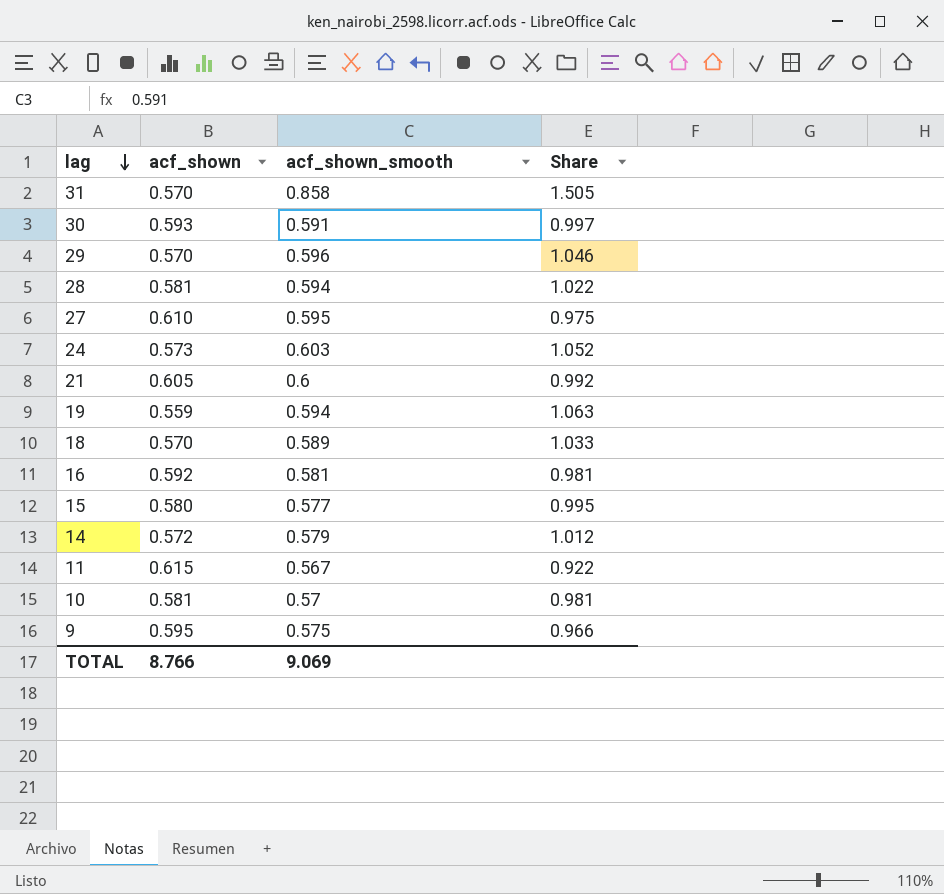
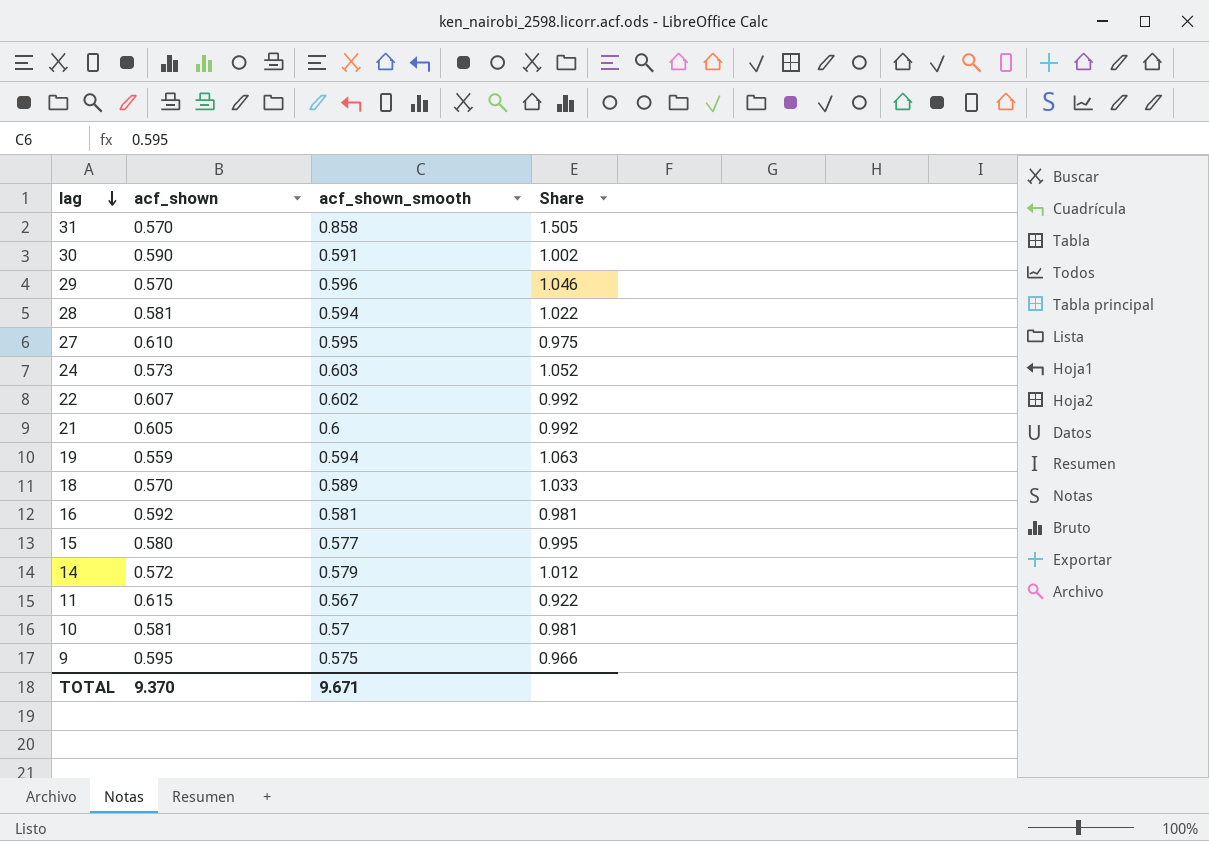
30 | acf_shown: 0.593 -> 0.590
30 | Share: 0.997 -> 1.002
row 22: none -> 0.607 | 0.602 | 0.992
TOTAL | acf_shown: 8.766 -> 9.370
TOTAL | acf_shown_smooth: 9.069 -> 9.671

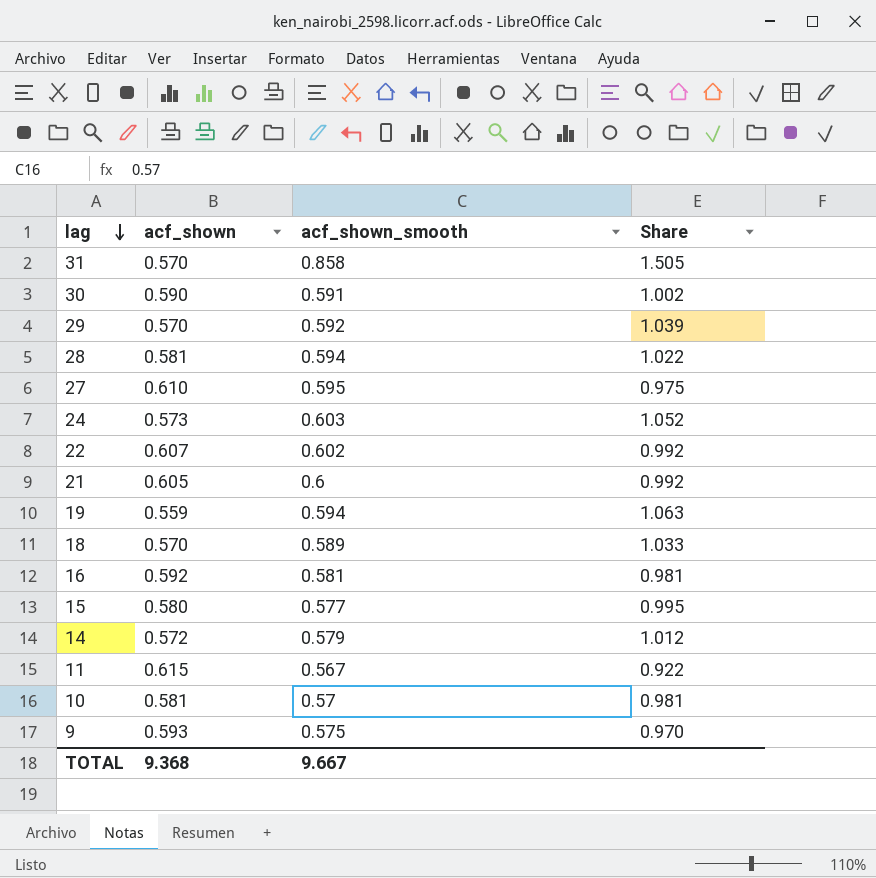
29 | acf_shown_smooth: 0.596 -> 0.592
29 | Share: 1.046 -> 1.039
9 | acf_shown: 0.595 -> 0.593
9 | Share: 0.966 -> 0.970
TOTAL | acf_shown: 9.370 -> 9.368
TOTAL | acf_shown_smooth: 9.671 -> 9.667

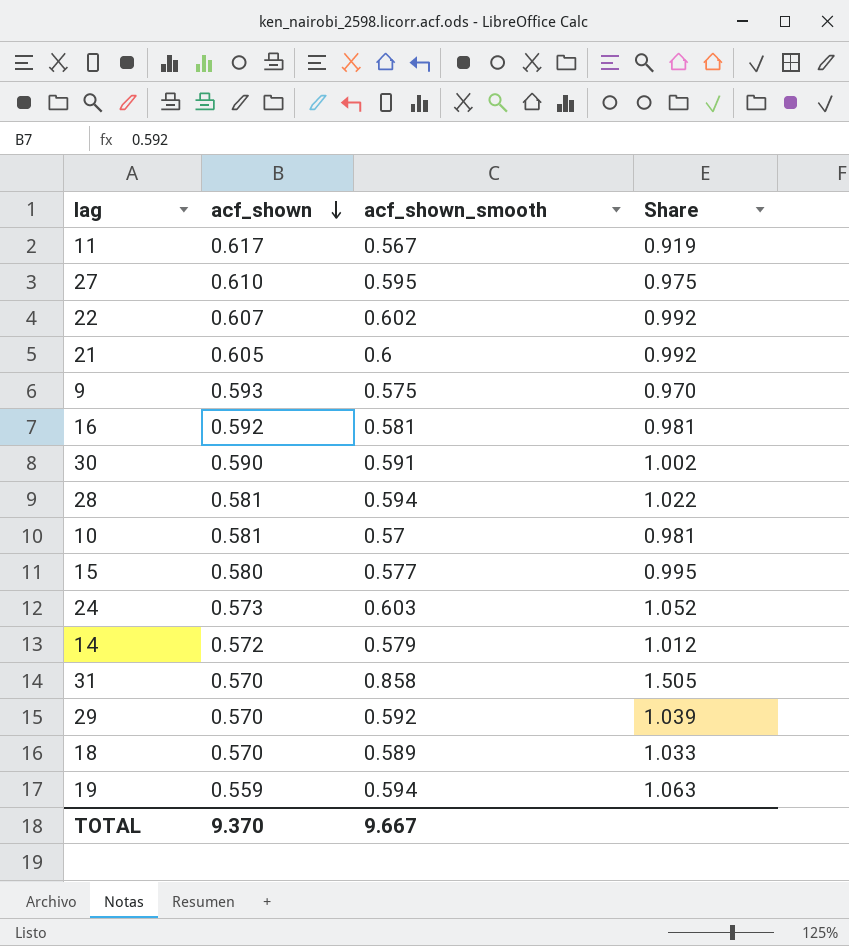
row order: lag descending -> acf_shown descending
11 | acf_shown: 0.615 -> 0.617
11 | Share: 0.922 -> 0.919
TOTAL | acf_shown: 9.368 -> 9.370

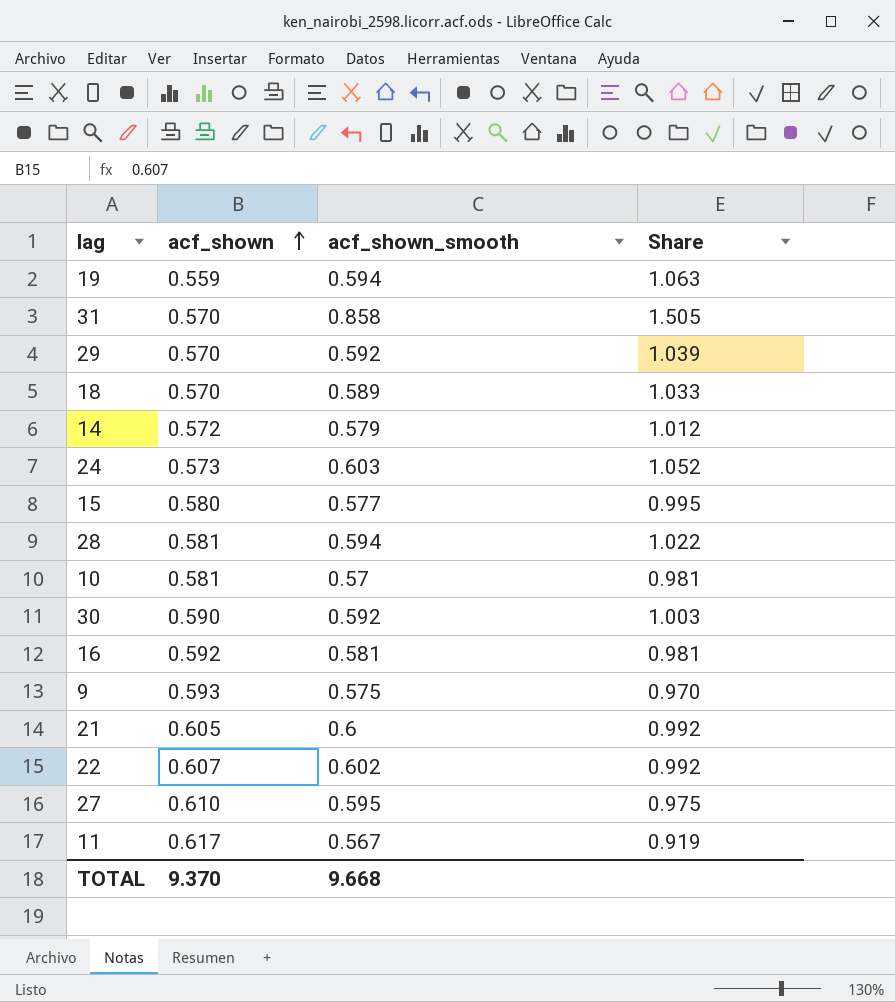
row order: acf_shown descending -> acf_shown ascending
30 | acf_shown_smooth: 0.591 -> 0.592
30 | Share: 1.002 -> 1.003
TOTAL | acf_shown_smooth: 9.667 -> 9.668

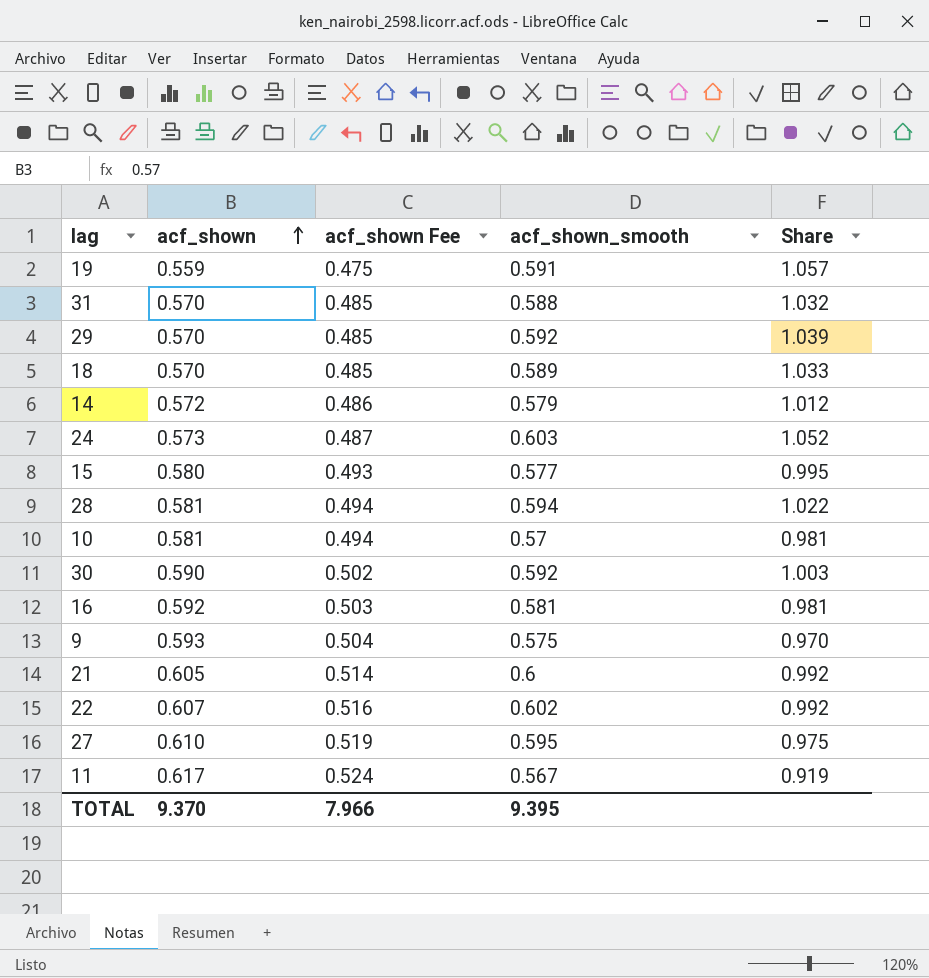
column acf_shown Fee | formula: none -> [acf_shown] * 0.85
19 | acf_shown_smooth: 0.594 -> 0.591
19 | Share: 1.063 -> 1.057
31 | acf_shown_smooth: 0.858 -> 0.588
31 | Share: 1.505 -> 1.032
TOTAL | acf_shown_smooth: 9.668 -> 9.395

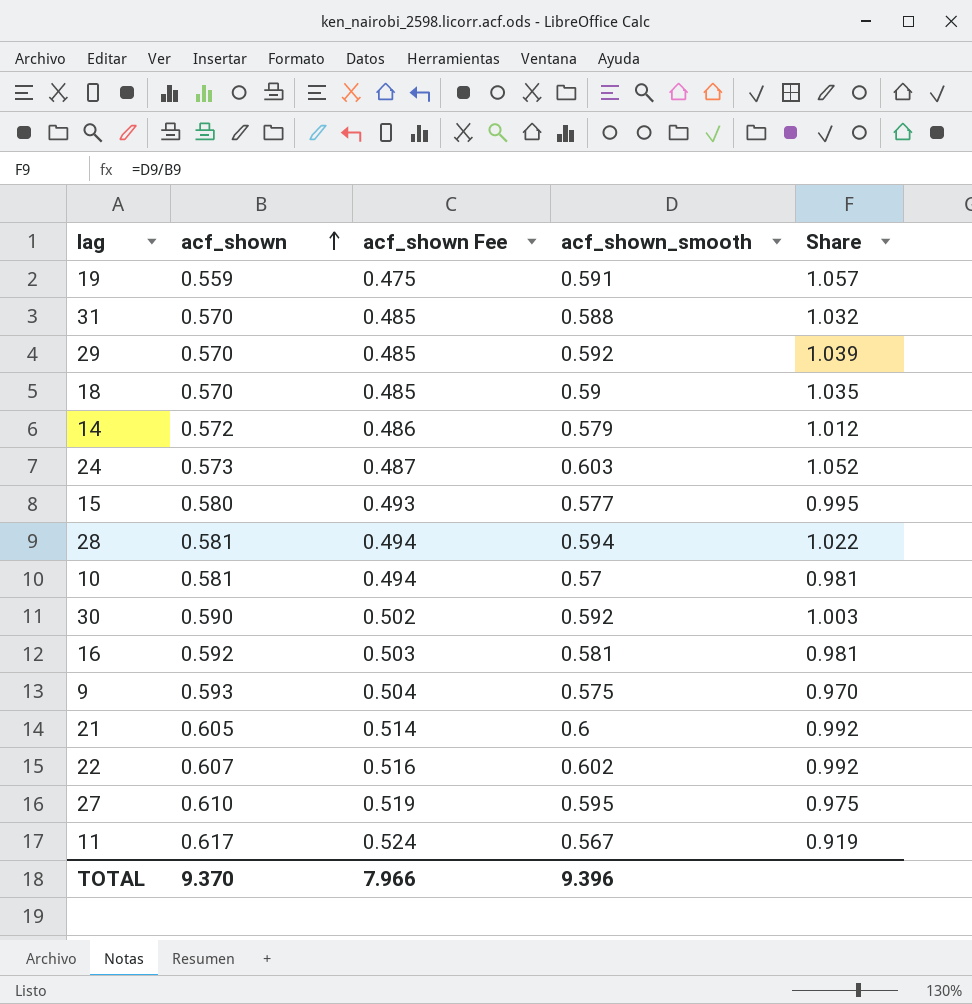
18 | acf_shown_smooth: 0.589 -> 0.59
18 | Share: 1.033 -> 1.035
TOTAL | acf_shown_smooth: 9.395 -> 9.396

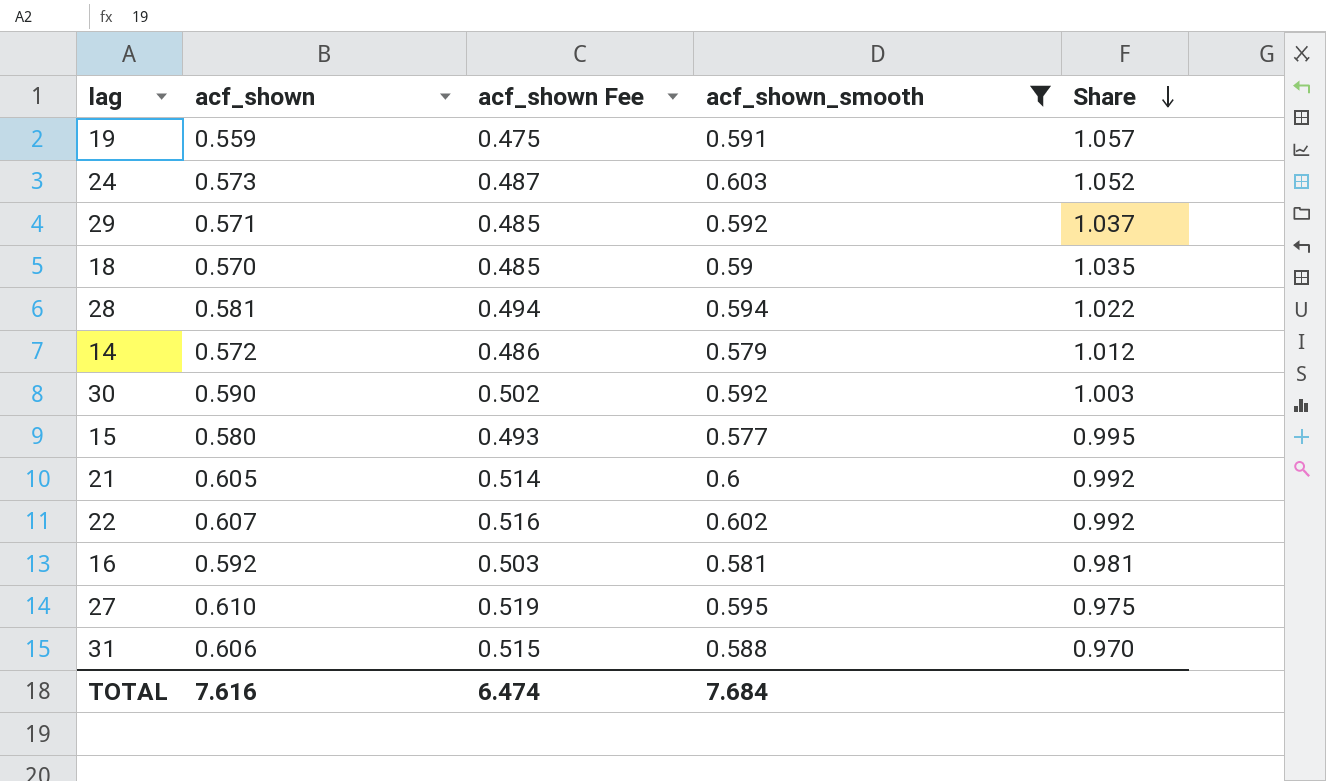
filter: none -> acf_shown_smooth >= 0.577
row order: acf_shown ascending -> Share descending
29 | acf_shown: 0.570 -> 0.571
29 | Share: 1.039 -> 1.037
31 | acf_shown: 0.570 -> 0.606
31 | acf_shown Fee: 0.485 -> 0.515
31 | Share: 1.032 -> 0.970
TOTAL | acf_shown: 9.370 -> 7.616
TOTAL | acf_shown Fee: 7.966 -> 6.474
TOTAL | acf_shown_smooth: 9.396 -> 7.684

